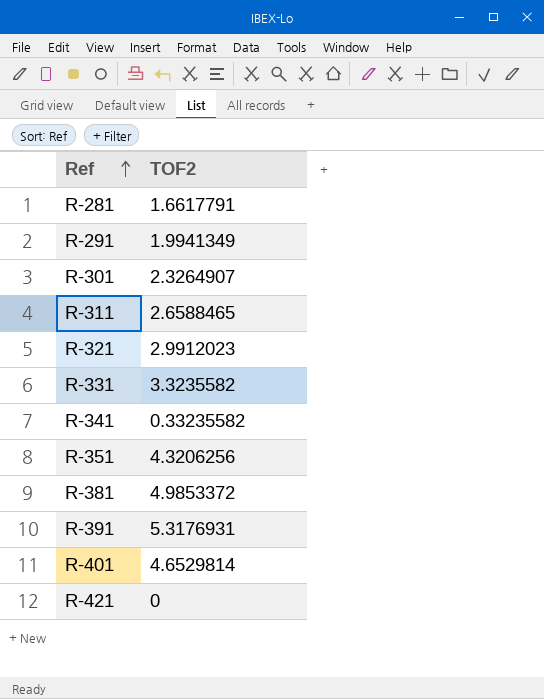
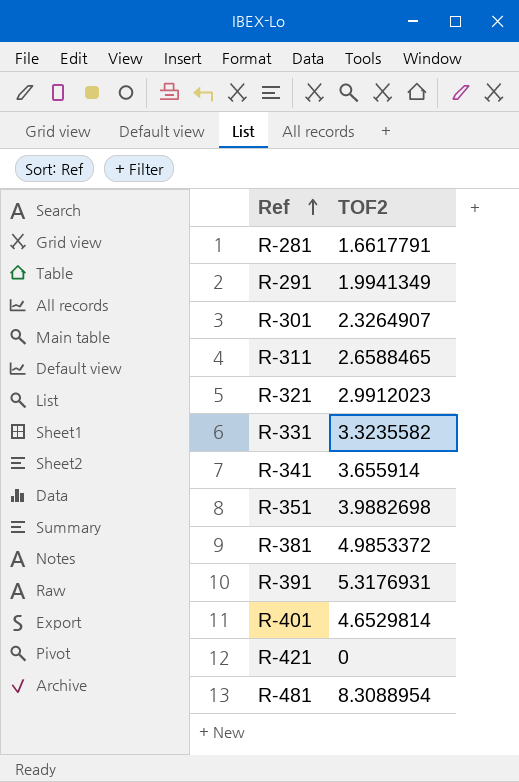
R-341 | TOF2: 0.33235582 -> 3.655914
R-351 | TOF2: 4.3206256 -> 3.9882698
row R-481: none -> 8.3088954

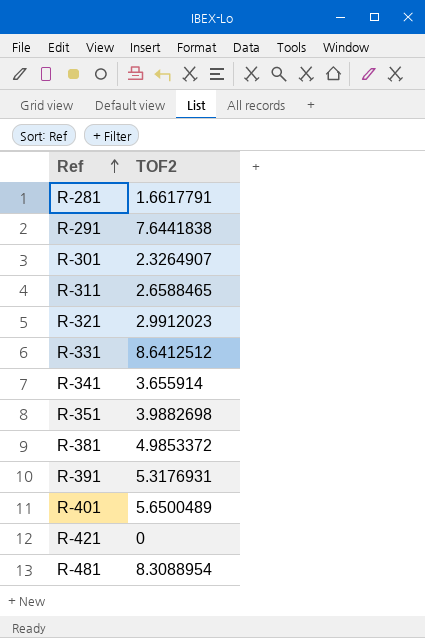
R-291 | TOF2: 1.9941349 -> 7.6441838
R-331 | TOF2: 3.3235582 -> 8.6412512
R-401 | TOF2: 4.6529814 -> 5.6500489

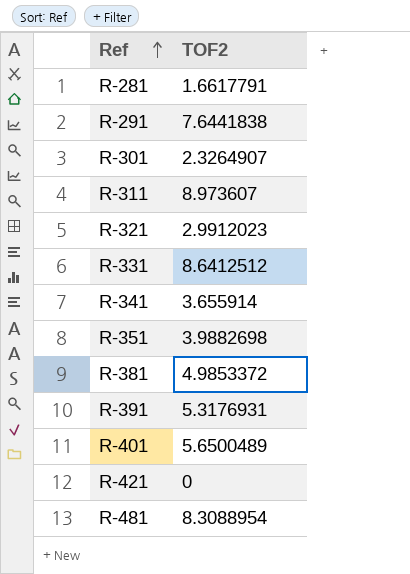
R-311 | TOF2: 2.6588465 -> 8.973607

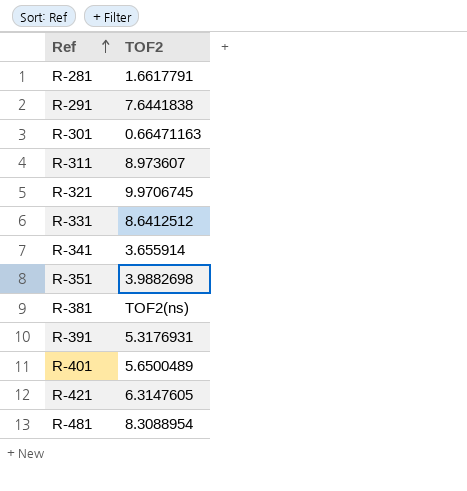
R-301 | TOF2: 2.3264907 -> 0.66471163
R-321 | TOF2: 2.9912023 -> 9.9706745
R-381 | TOF2: 4.9853372 -> TOF2(ns)
R-421 | TOF2: 0 -> 6.3147605

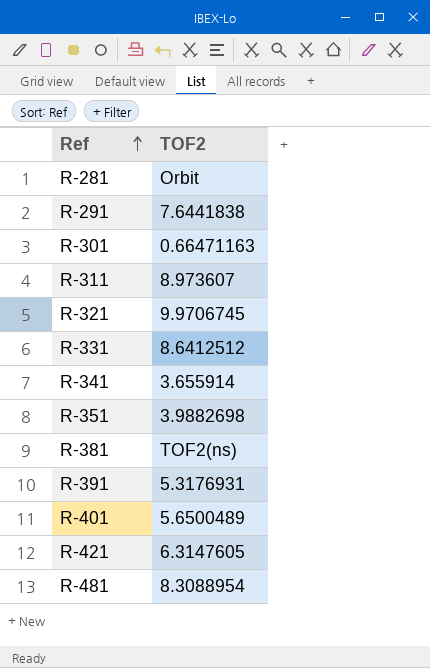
R-281 | TOF2: 1.6617791 -> Orbit

